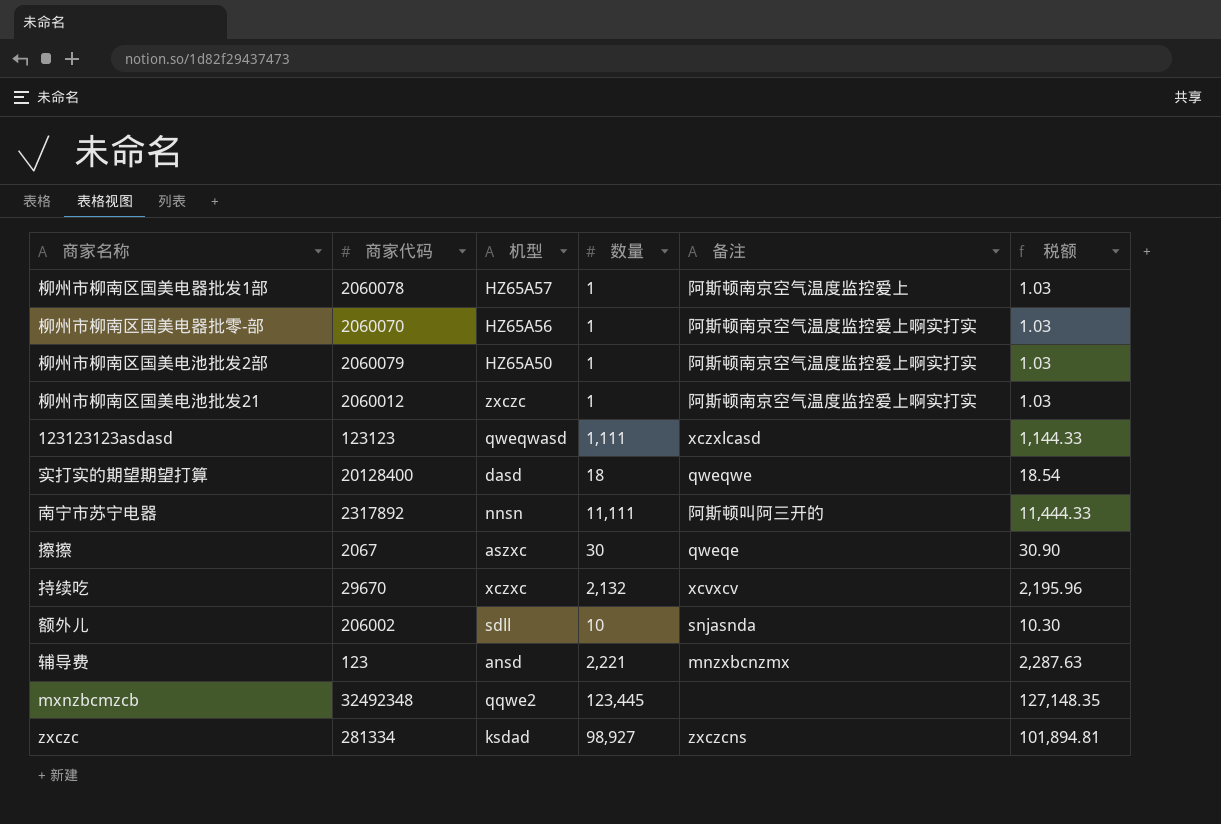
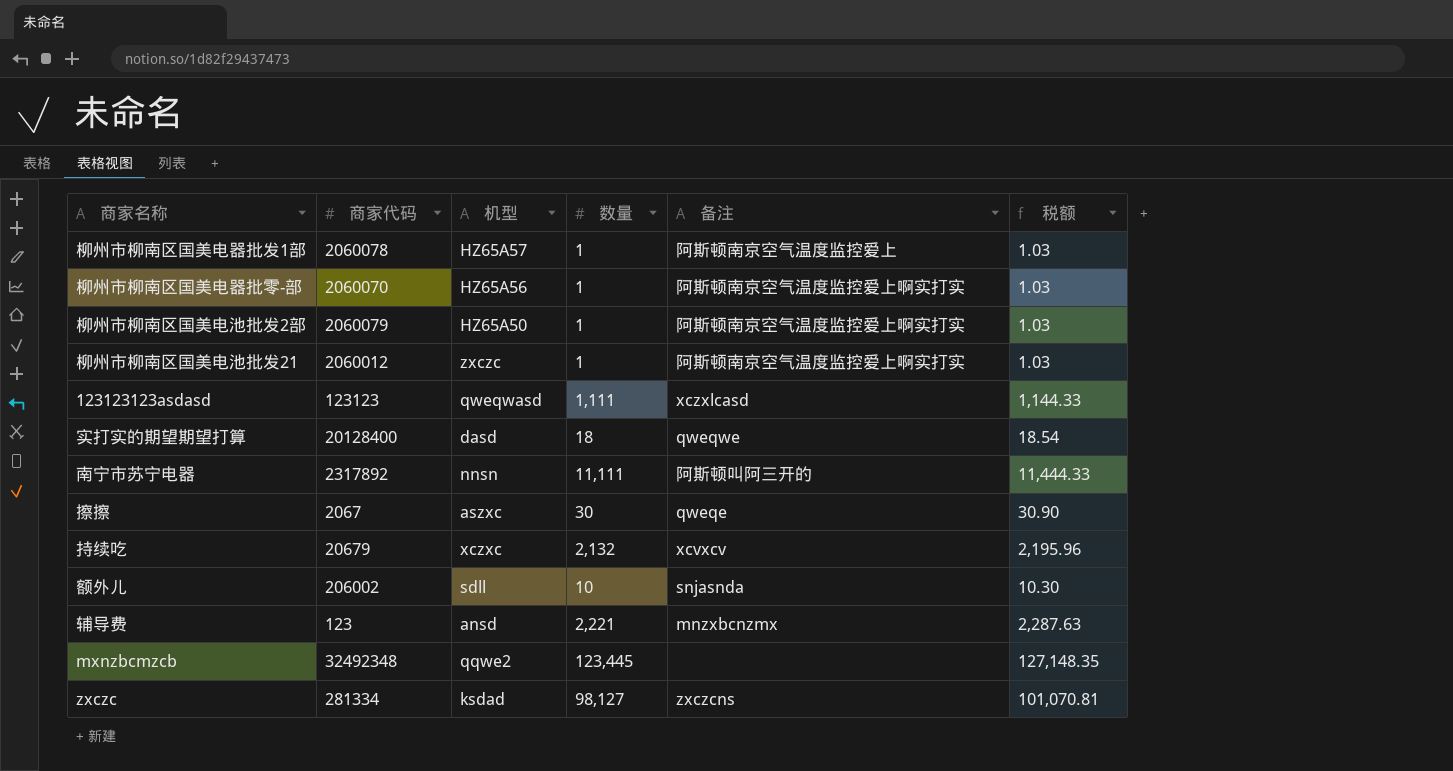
持续吃 | 商家代码: 29670 -> 20679
zxczc | 数量: 98,927 -> 98,127
zxczc | 税额: 101,894.81 -> 101,070.81

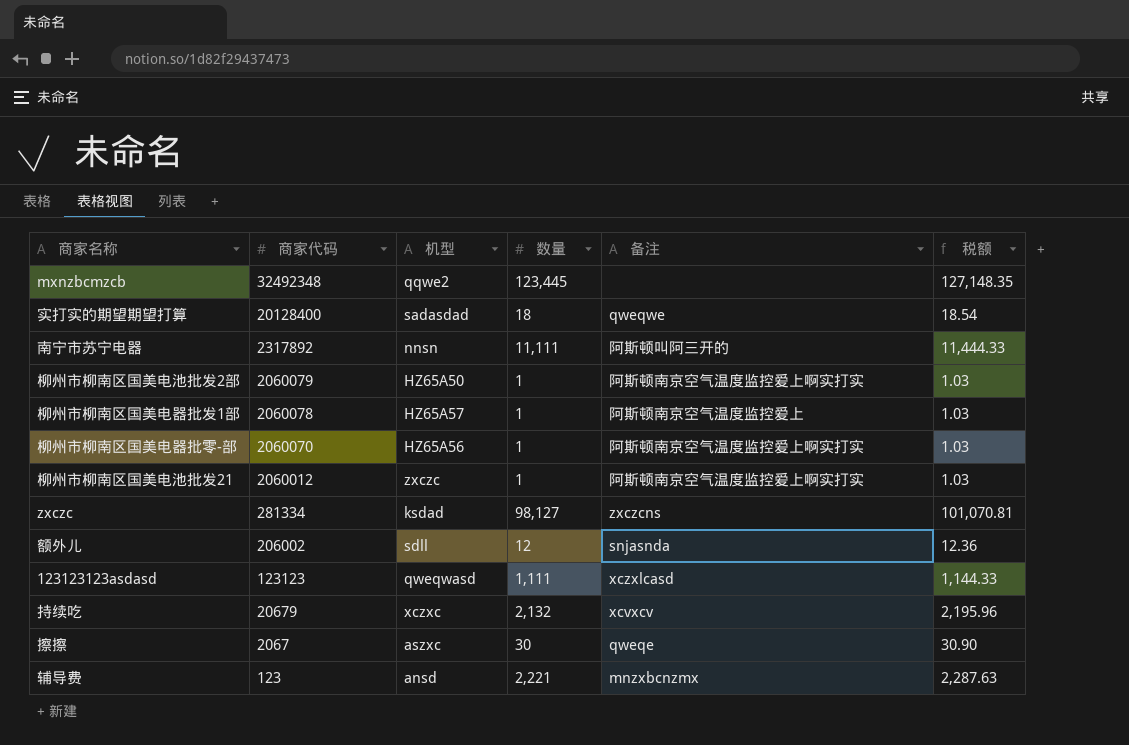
row order: none -> 商家代码 descending
实打实的期望期望打算 | 机型: dasd -> sadasdad
额外儿 | 数量: 10 -> 12
额外儿 | 税额: 10.30 -> 12.36

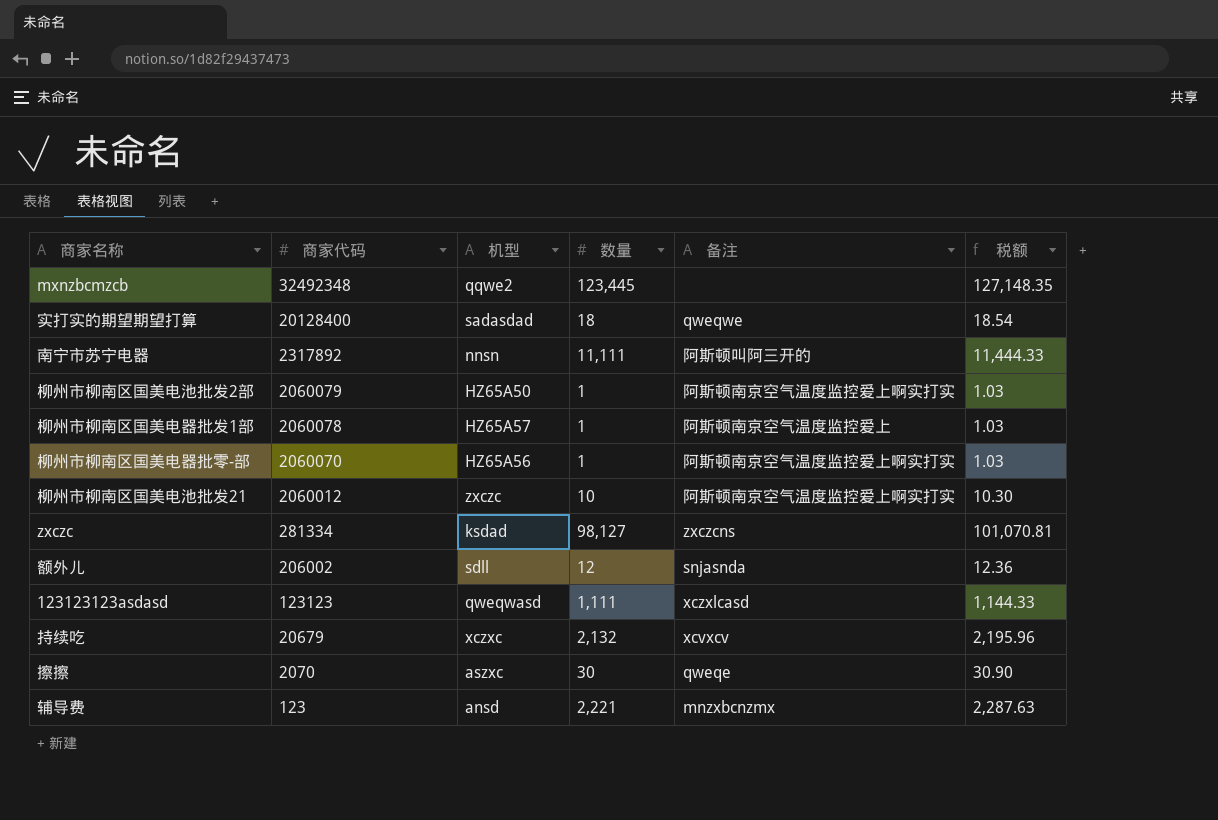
柳州市柳南区国美电池批发21 | 数量: 1 -> 10
柳州市柳南区国美电池批发21 | 税额: 1.03 -> 10.30
擦擦 | 商家代码: 2067 -> 2070

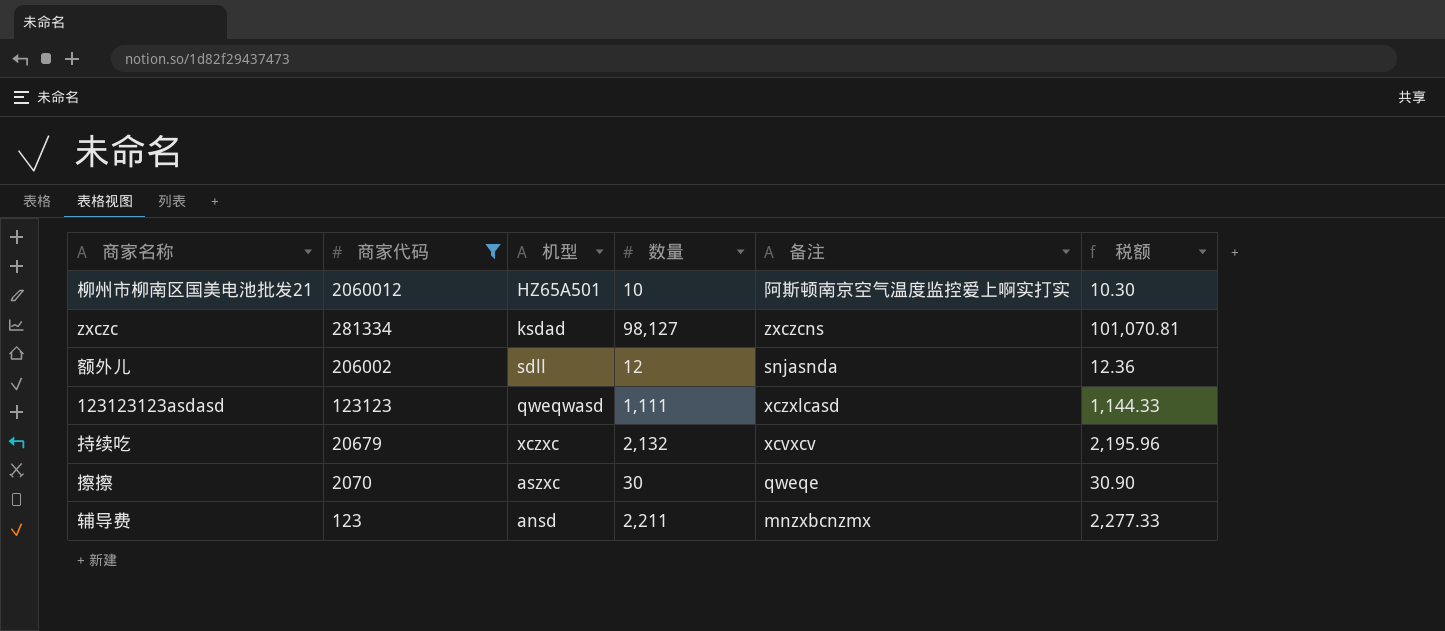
filter: none -> 商家代码 <= 2060012
柳州市柳南区国美电池批发21 | 机型: zxczc -> HZ65A501
辅导费 | 数量: 2,221 -> 2,211
辅导费 | 税额: 2,287.63 -> 2,277.33

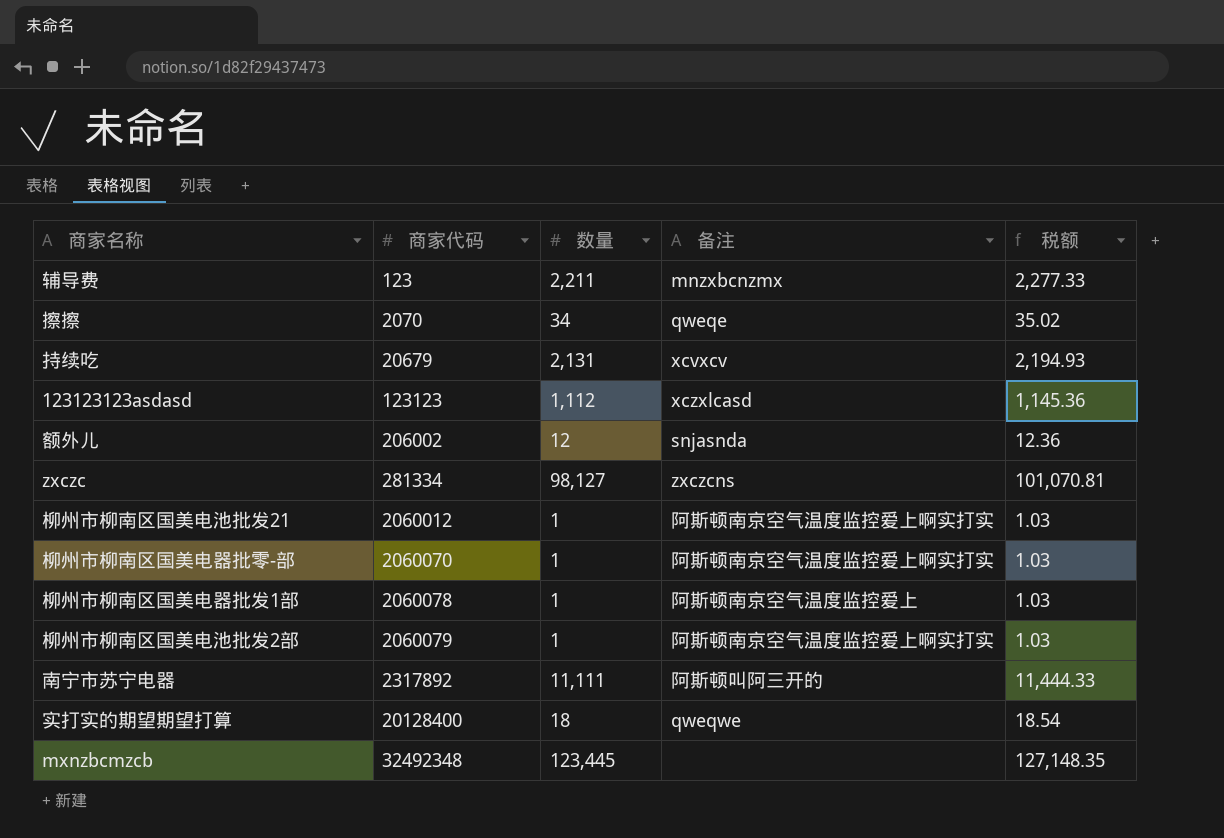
filter: 商家代码 <= 2060012 -> none
row order: 商家代码 descending -> 商家代码 ascending
column 机型 | position: 3 -> none
擦擦 | 数量: 30 -> 34
擦擦 | 税额: 30.90 -> 35.02
持续吃 | 数量: 2,132 -> 2,131
持续吃 | 税额: 2,195.96 -> 2,194.93
123123123asdasd | 数量: 1,111 -> 1,112
123123123asdasd | 税额: 1,144.33 -> 1,145.36
柳州市柳南区国美电池批发21 | 数量: 10 -> 1
柳州市柳南区国美电池批发21 | 税额: 10.30 -> 1.03

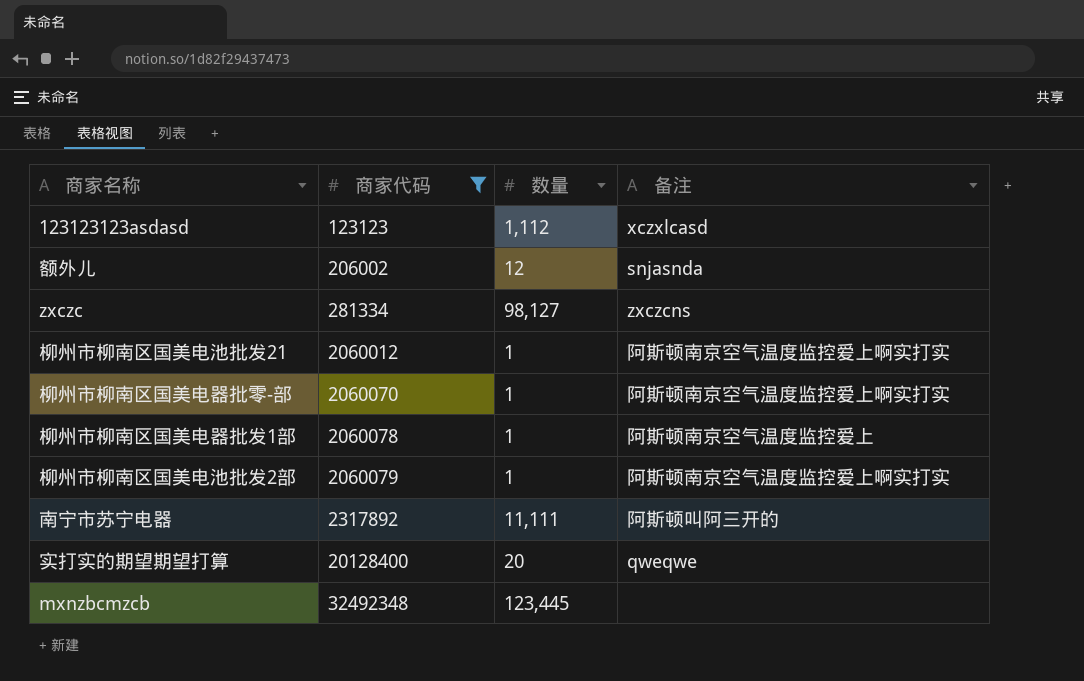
filter: none -> 商家代码 >= 123123
column 税额 | formula: [数量] * 1.03 -> none
实打实的期望期望打算 | 数量: 18 -> 20

